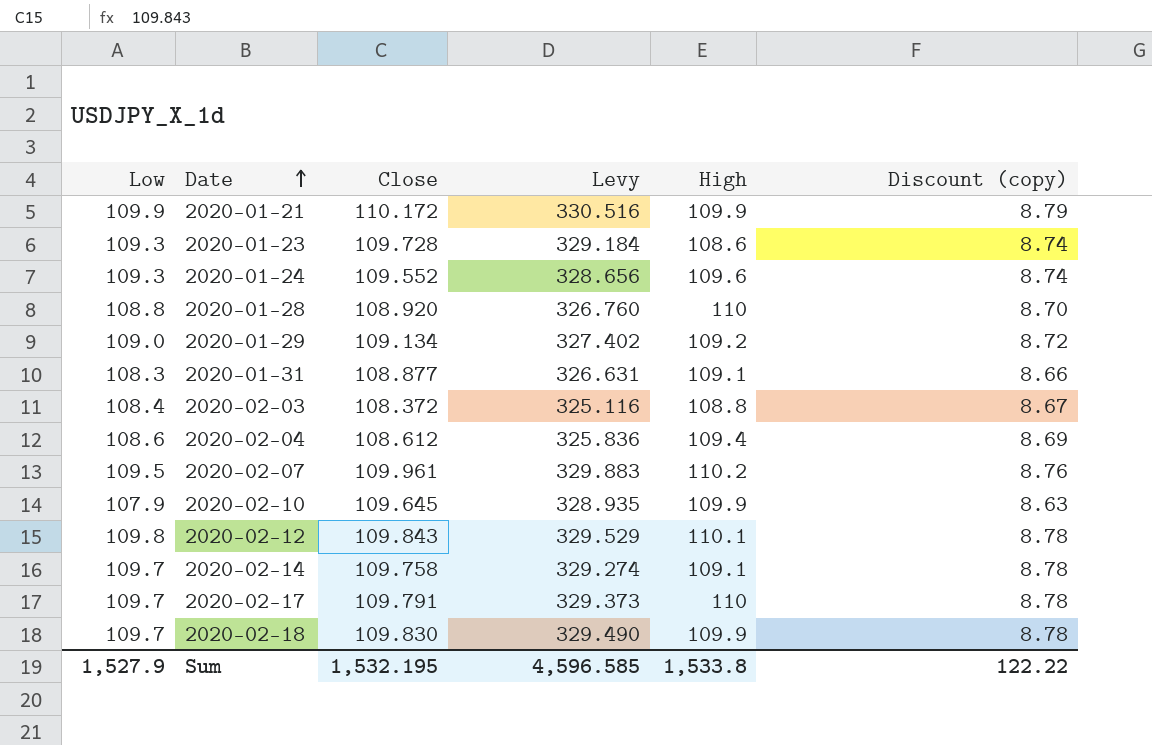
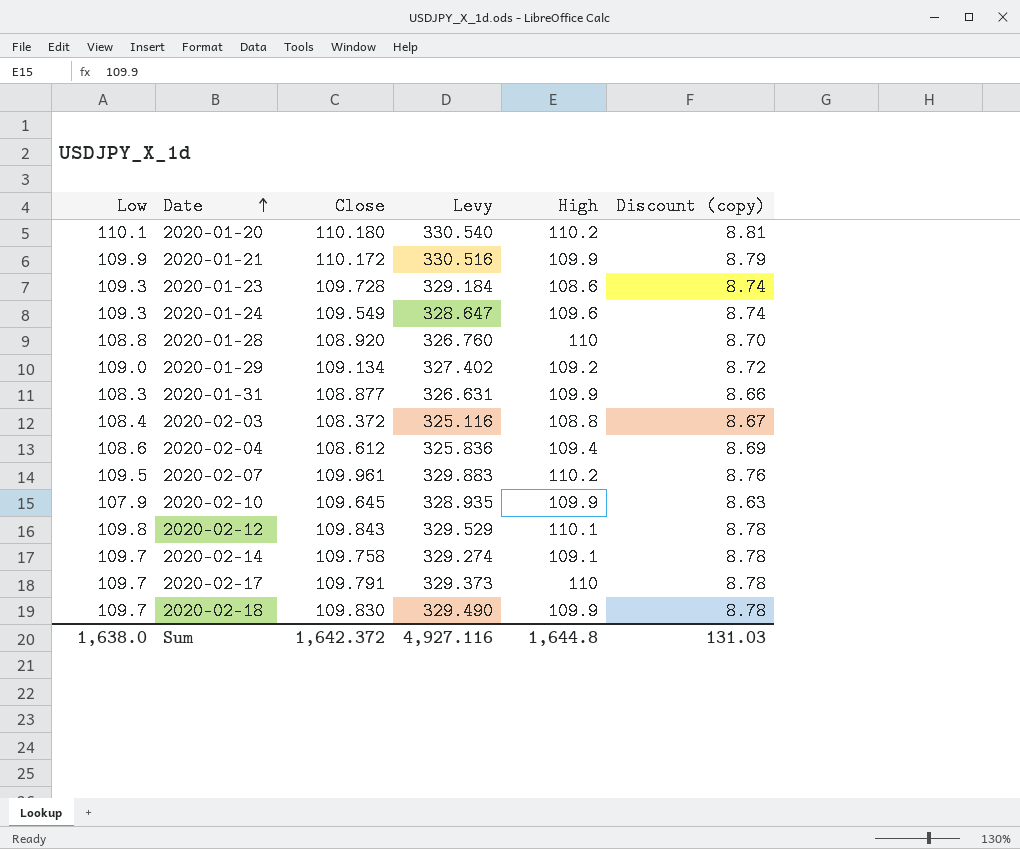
row 2020-01-20: none -> 110.1 | 110.180 | 330.540 | 110.2 | 8.81
2020-01-24 | Close: 109.552 -> 109.549
2020-01-24 | Levy: 328.656 -> 328.647
2020-01-31 | High: 109.1 -> 109.9
Sum | Low: 1,527.9 -> 1,638.0
Sum | Close: 1,532.195 -> 1,642.372
Sum | Levy: 4,596.585 -> 4,927.116
Sum | High: 1,533.8 -> 1,644.8
Sum | Discount (copy): 122.22 -> 131.03

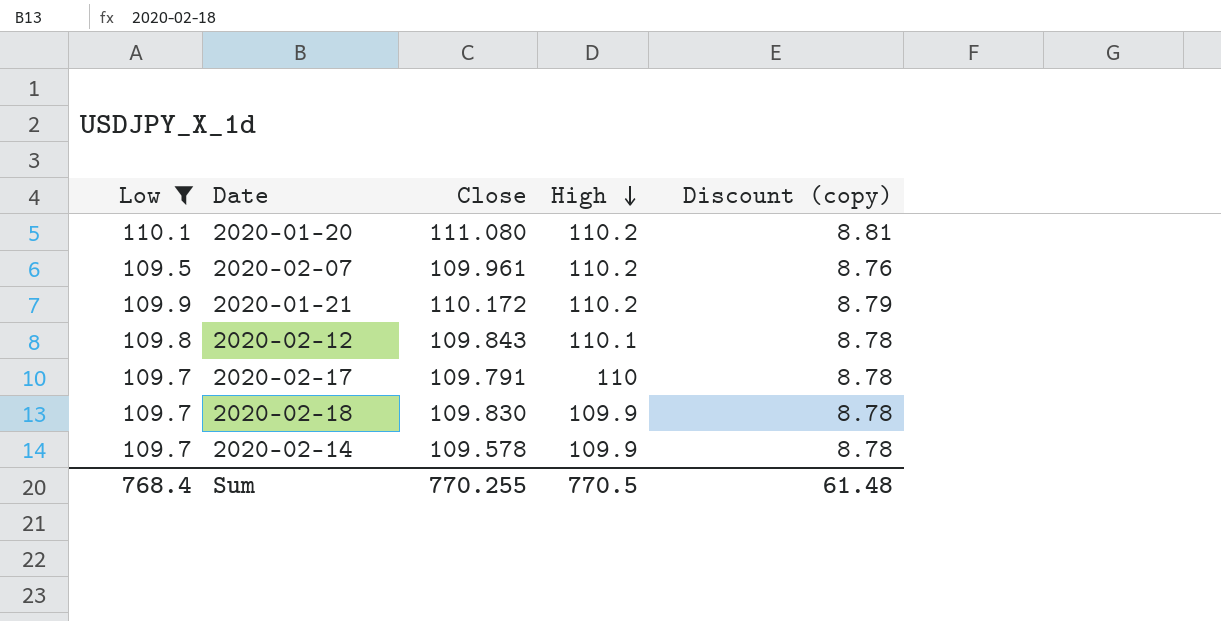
filter: none -> Low >= 109.5
row order: Date ascending -> High descending
column Levy | formula: [Close] * 3 -> none
2020-01-20 | Close: 110.180 -> 111.080
2020-01-21 | High: 109.9 -> 110.2
2020-02-14 | Close: 109.758 -> 109.578
2020-02-14 | High: 109.1 -> 109.9
Sum | Low: 1,638.0 -> 768.4
Sum | Close: 1,642.372 -> 770.255
Sum | High: 1,644.8 -> 770.5
Sum | Discount (copy): 131.03 -> 61.48

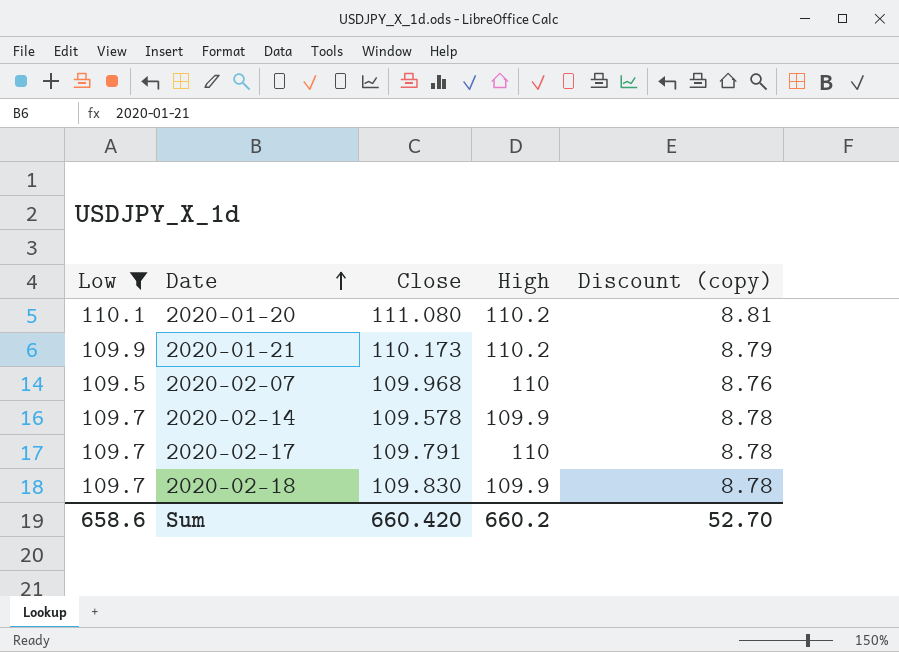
row order: High descending -> Date ascending
row 2020-02-12: 109.8 | 109.843 | 110.1 | 8.78 -> none
2020-01-21 | Close: 110.172 -> 110.173
2020-02-07 | Close: 109.961 -> 109.968
2020-02-07 | High: 110.2 -> 110
Sum | Low: 768.4 -> 658.6
Sum | Close: 770.255 -> 660.420
Sum | High: 770.5 -> 660.2
Sum | Discount (copy): 61.48 -> 52.70

